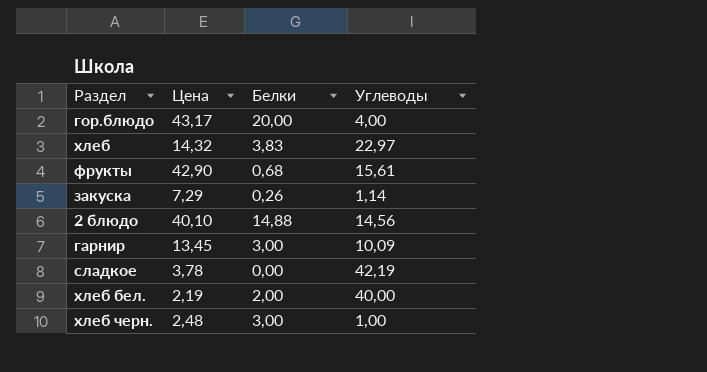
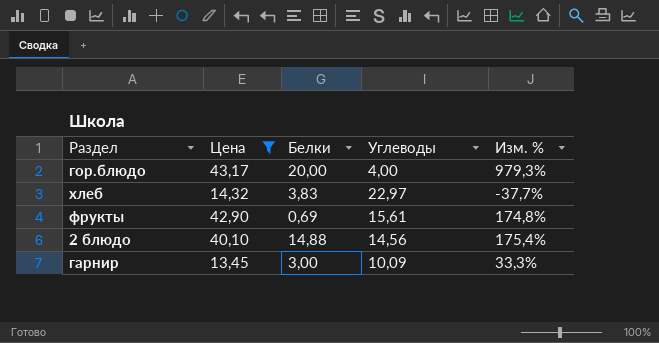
filter: none -> Цена >= 13,45
column Изм. % | formula: none -> ([Цена] - [Углеводы]) / [Углеводы]
фрукты | Белки: 0,68 -> 0,69

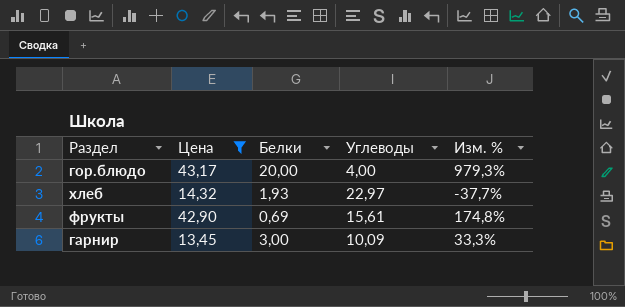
row 2 блюдо: 40,10 | 14,88 | 14,56 | 175,4% -> none
хлеб | Белки: 3,83 -> 1,93

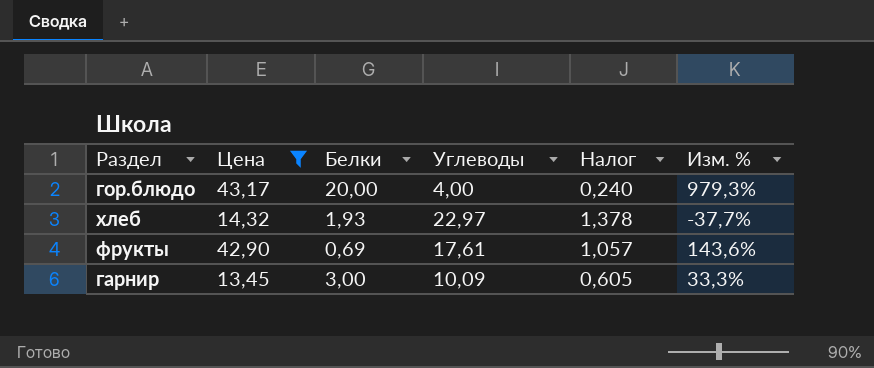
column Налог | formula: none -> [Углеводы] * 0,06
фрукты | Углеводы: 15,61 -> 17,61
фрукты | Изм. %: 174,8% -> 143,6%

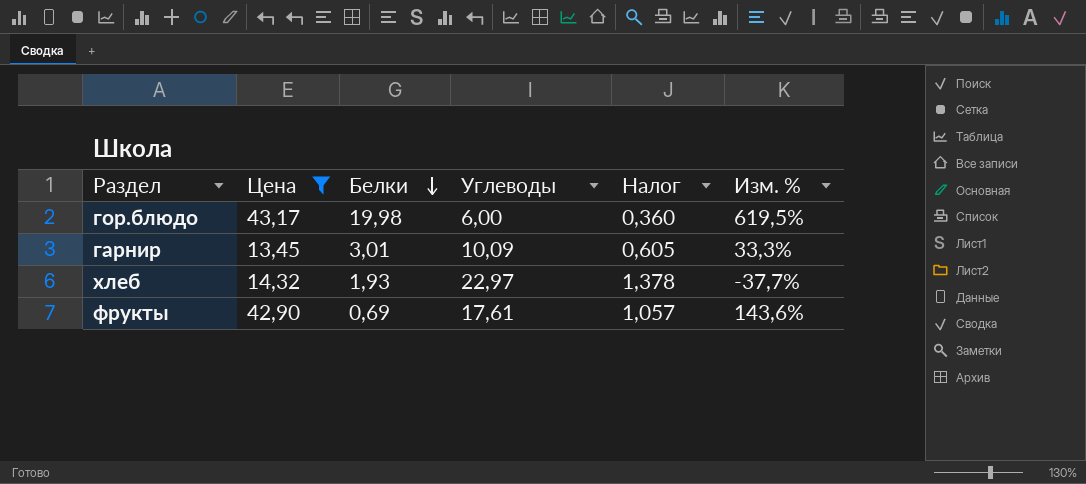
row order: none -> Белки descending
гор.блюдо | Белки: 20,00 -> 19,98
гор.блюдо | Углеводы: 4,00 -> 6,00
гор.блюдо | Налог: 0,240 -> 0,360
гор.блюдо | Изм. %: 979,3% -> 619,5%
гарнир | Белки: 3,00 -> 3,01

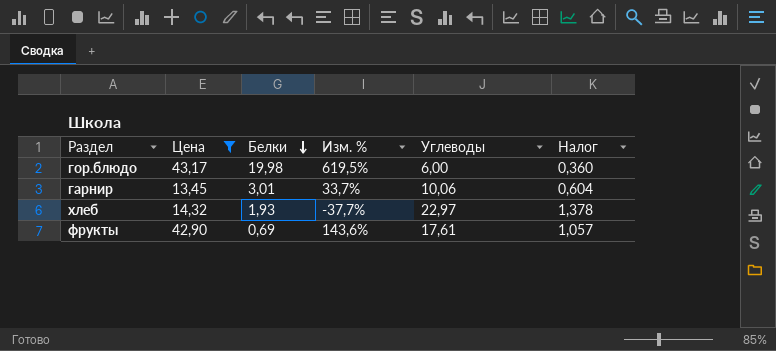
column Изм. % | position: 6 -> 4
гарнир | Изм. %: 33,3% -> 33,7%
гарнир | Углеводы: 10,09 -> 10,06
гарнир | Налог: 0,605 -> 0,604

